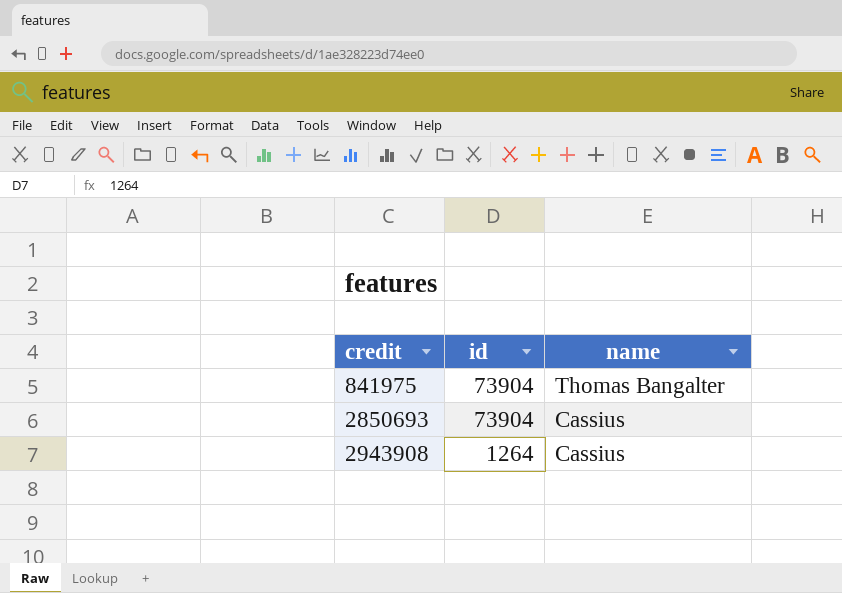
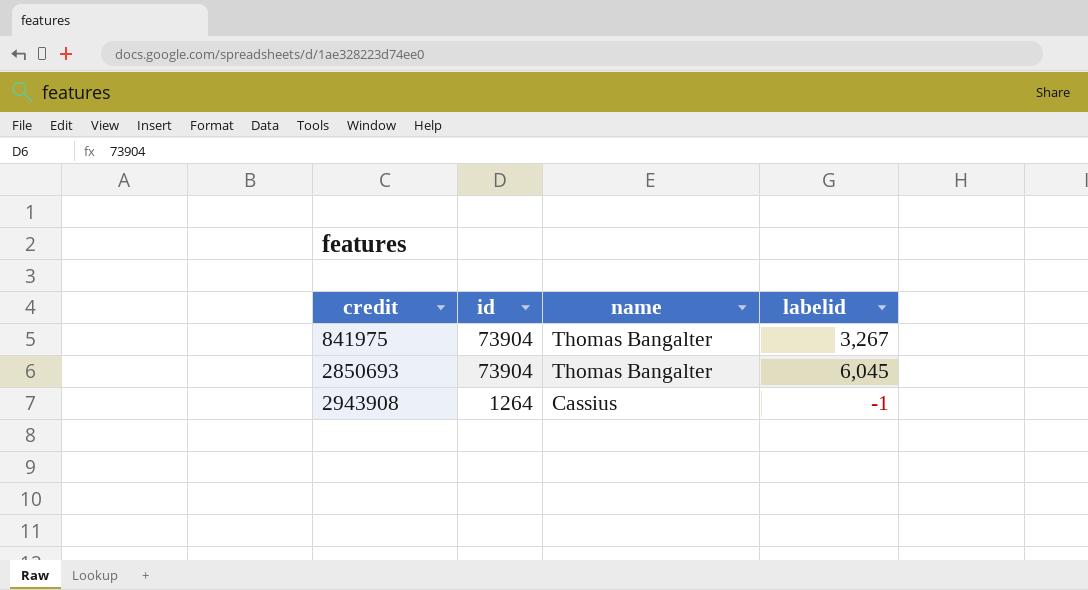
column labelid | position: none -> 4
2850693 | name: Cassius -> Thomas Bangalter

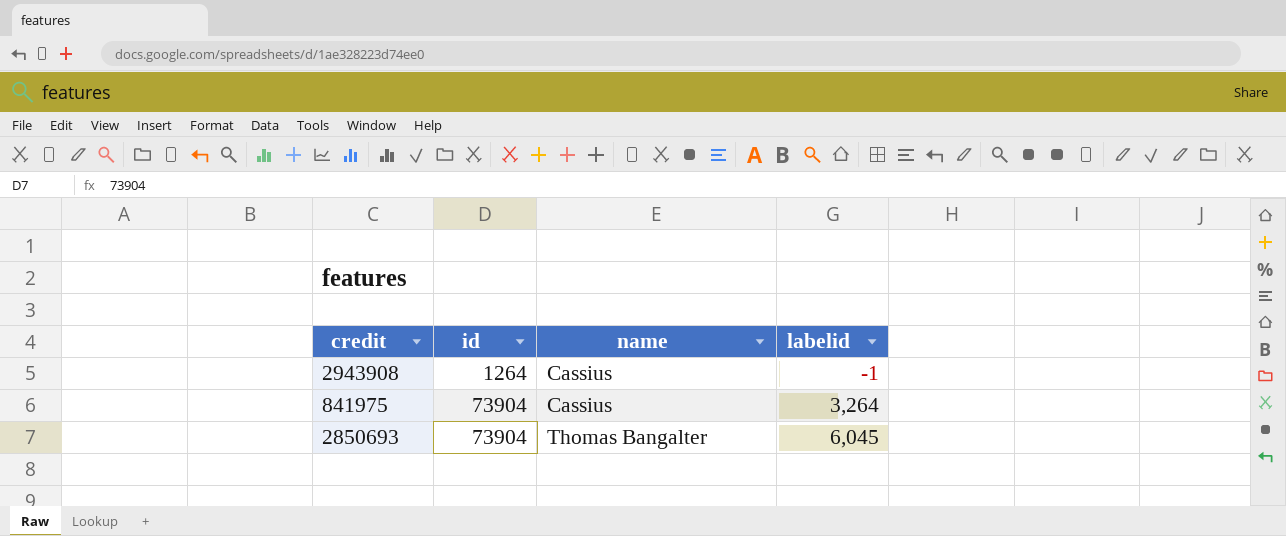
row order: credit ascending -> id ascending
841975 | name: Thomas Bangalter -> Cassius
841975 | labelid: 3,267 -> 3,264

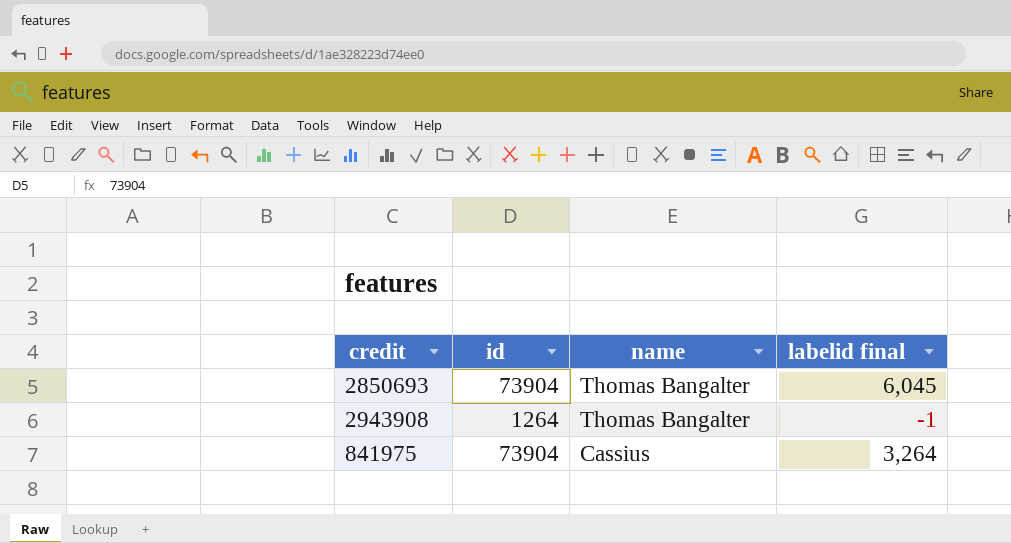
row order: id ascending -> name descending
column name: labelid -> labelid final
2943908 | name: Cassius -> Thomas Bangalter

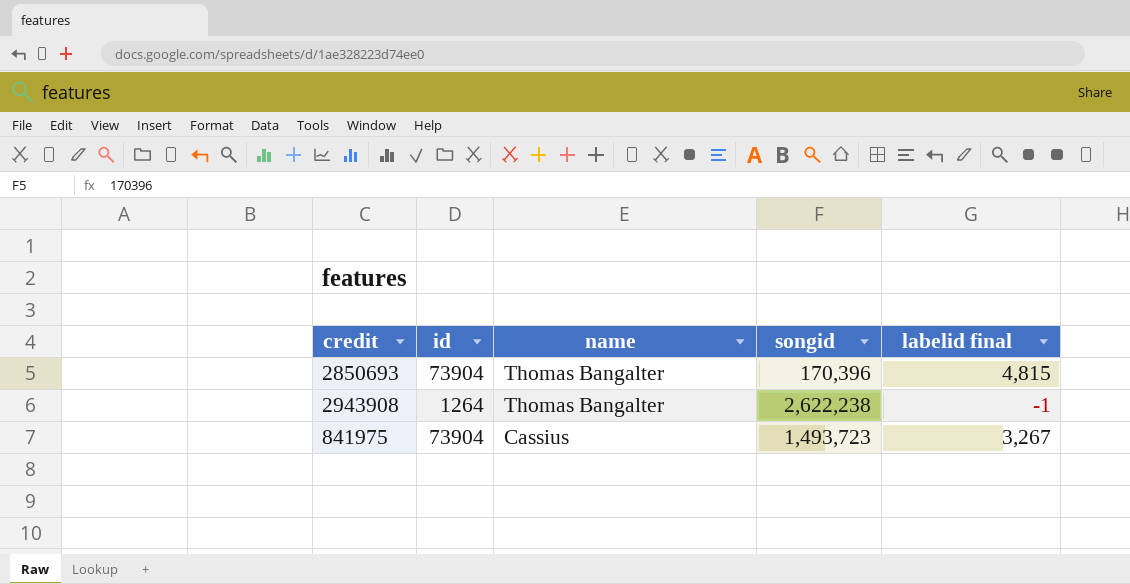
column songid | position: none -> 4
2850693 | labelid final: 6,045 -> 4,815
841975 | labelid final: 3,264 -> 3,267

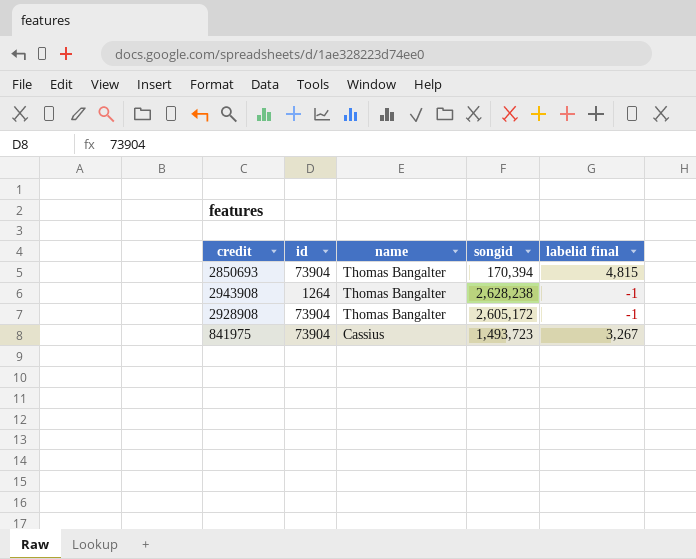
2850693 | songid: 170,396 -> 170,394
2943908 | songid: 2,622,238 -> 2,628,238
row 2928908: none -> 73904 | Thomas Bangalter | 2,605,172 | -1

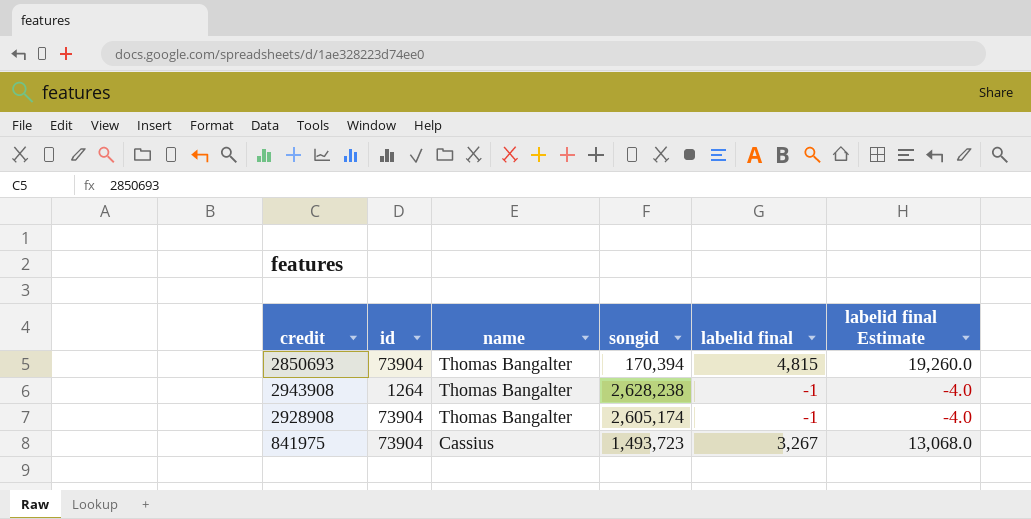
column labelid final Estimate | formula: none -> [labelid final] * 4
2928908 | songid: 2,605,172 -> 2,605,174

